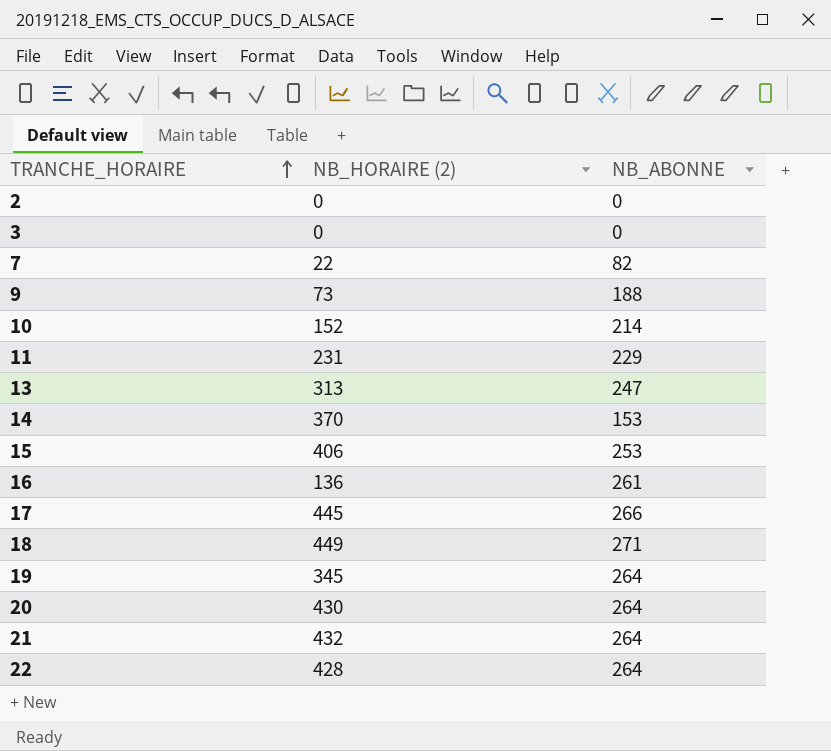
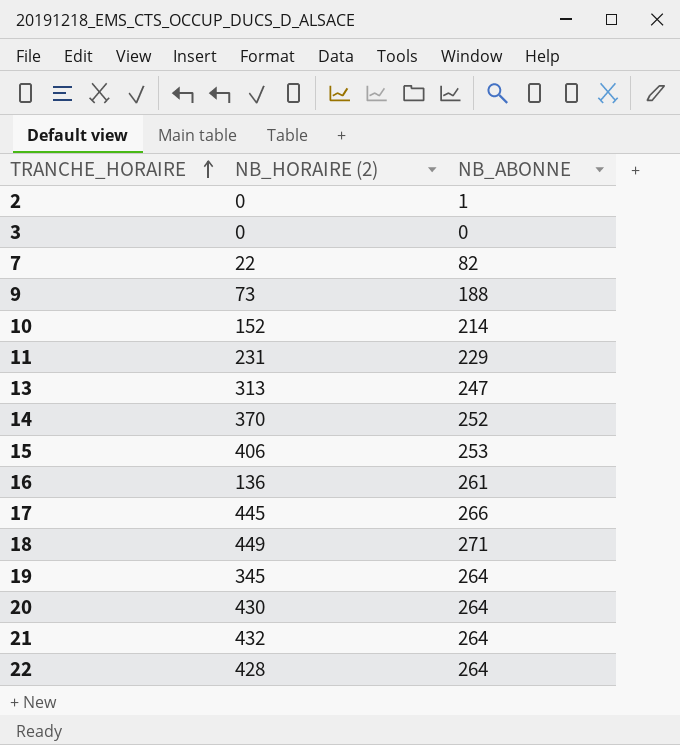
2 | NB_ABONNE: 0 -> 1
14 | NB_ABONNE: 153 -> 252

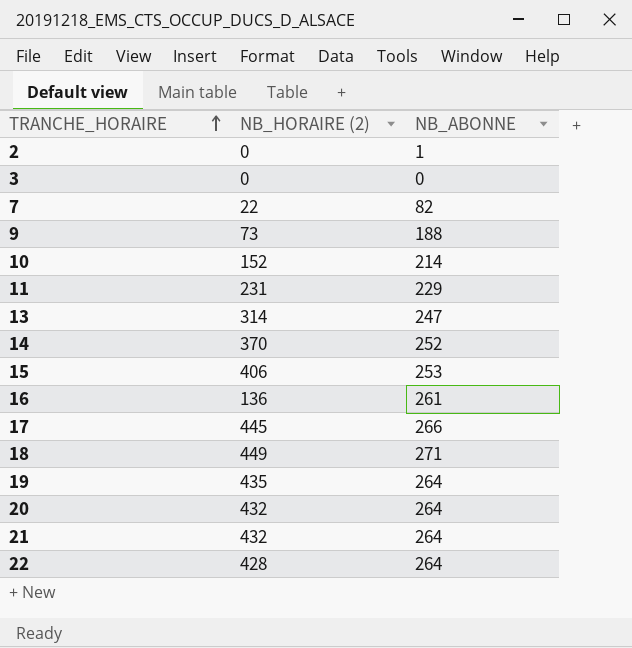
13 | NB_HORAIRE (2): 313 -> 314
19 | NB_HORAIRE (2): 345 -> 435
20 | NB_HORAIRE (2): 430 -> 432

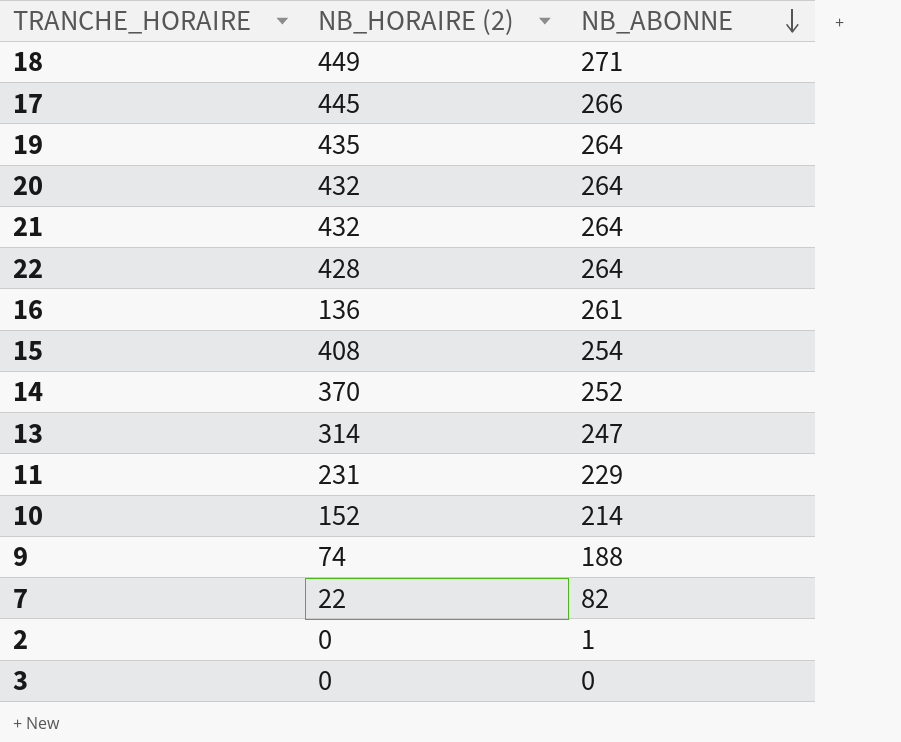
row order: TRANCHE_HORAIRE ascending -> NB_ABONNE descending
15 | NB_HORAIRE (2): 406 -> 408
15 | NB_ABONNE: 253 -> 254
9 | NB_HORAIRE (2): 73 -> 74

